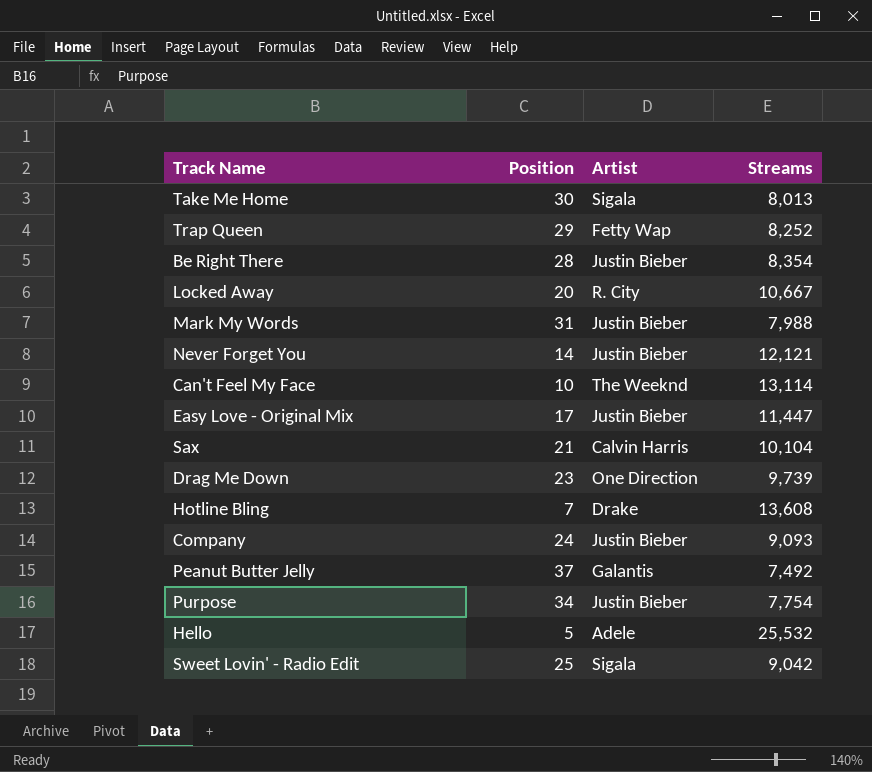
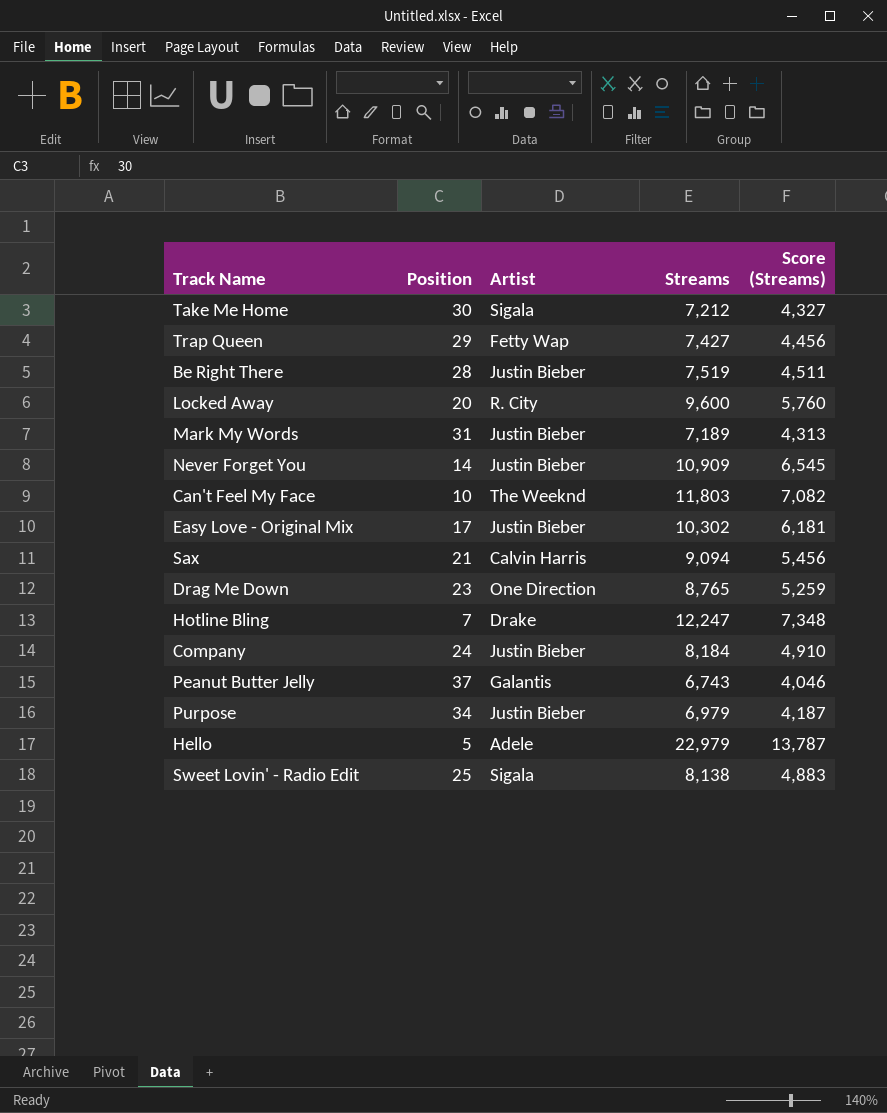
column Score (Streams) | formula: none -> [Streams] * 0.6
Take Me Home | Streams: 8,013 -> 7,212
Trap Queen | Streams: 8,252 -> 7,427
Be Right There | Streams: 8,354 -> 7,519
Locked Away | Streams: 10,667 -> 9,600
Mark My Words | Streams: 7,988 -> 7,189
Never Forget You | Streams: 12,121 -> 10,909
Can't Feel My Face | Streams: 13,114 -> 11,803
Easy Love - Original Mix | Streams: 11,447 -> 10,302
Sax | Streams: 10,104 -> 9,094
Drag Me Down | Streams: 9,739 -> 8,765
Hotline Bling | Streams: 13,608 -> 12,247
Company | Streams: 9,093 -> 8,184
Peanut Butter Jelly | Streams: 7,492 -> 6,743
Purpose | Streams: 7,754 -> 6,979
Hello | Streams: 25,532 -> 22,979
Sweet Lovin' - Radio Edit | Streams: 9,042 -> 8,138

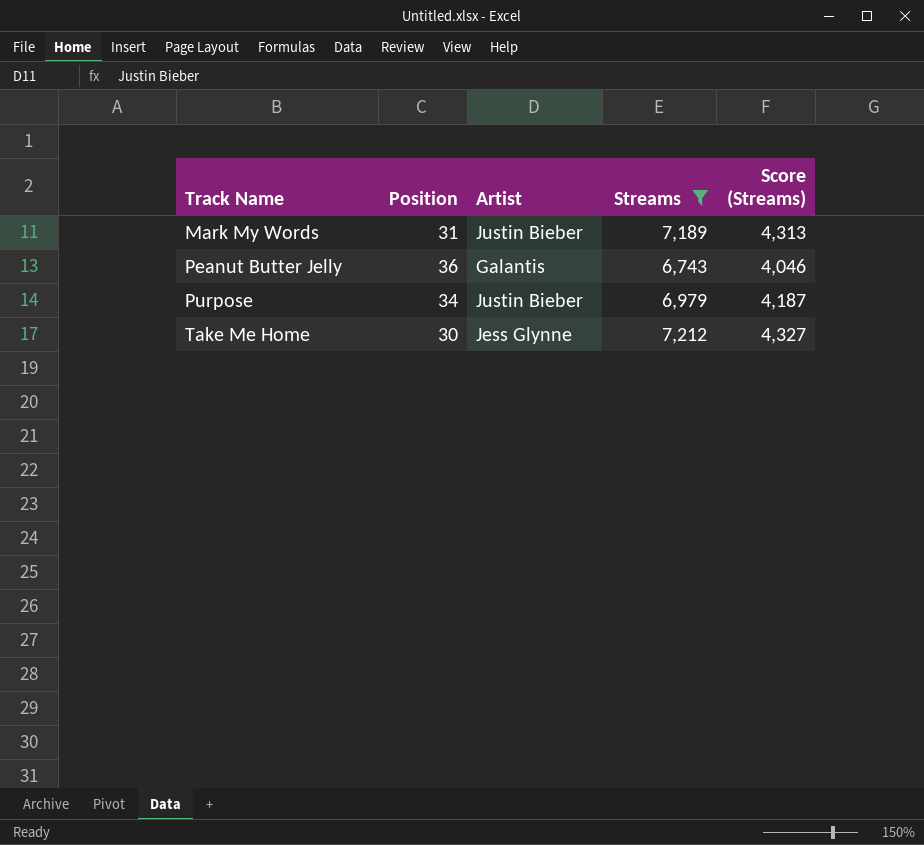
filter: none -> Streams <= 7,212
row order: none -> Track Name ascending
Peanut Butter Jelly | Position: 37 -> 36
Take Me Home | Artist: Sigala -> Jess Glynne

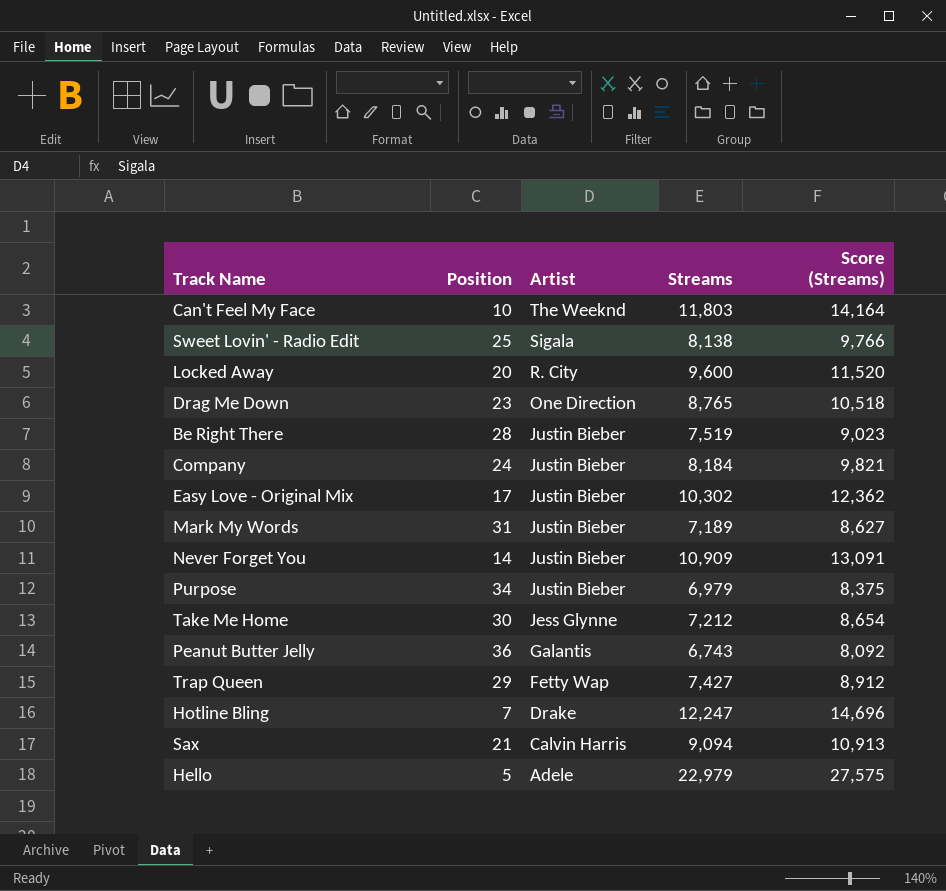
filter: Streams <= 7,212 -> none
row order: Track Name ascending -> Artist descending
column Score (Streams) | formula: [Streams] * 0.6 -> [Streams] * 1.2

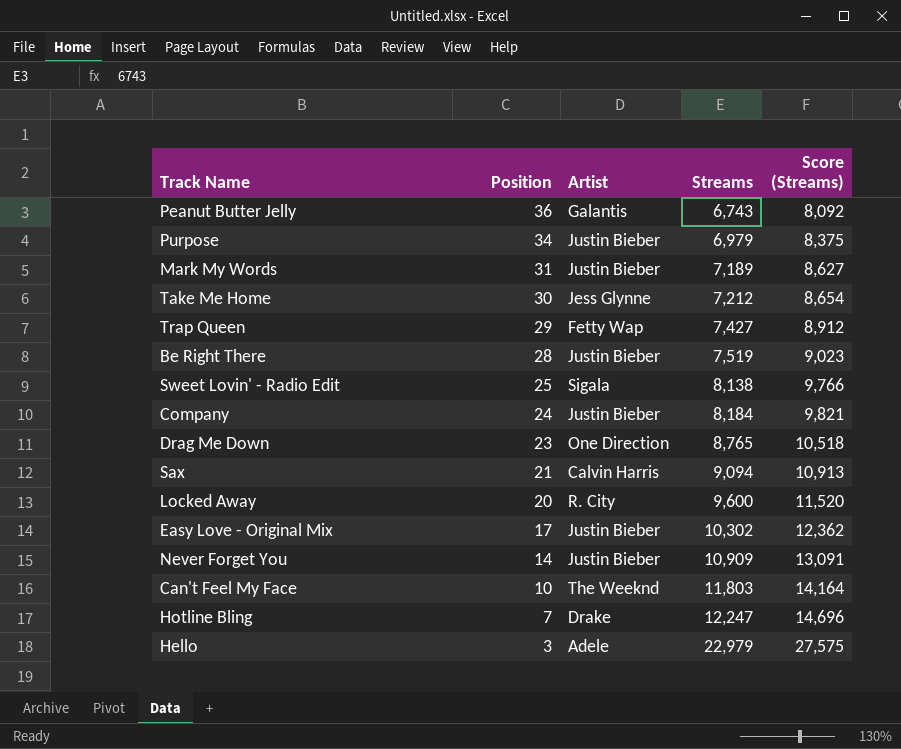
row order: Artist descending -> Position descending
Hello | Position: 5 -> 3

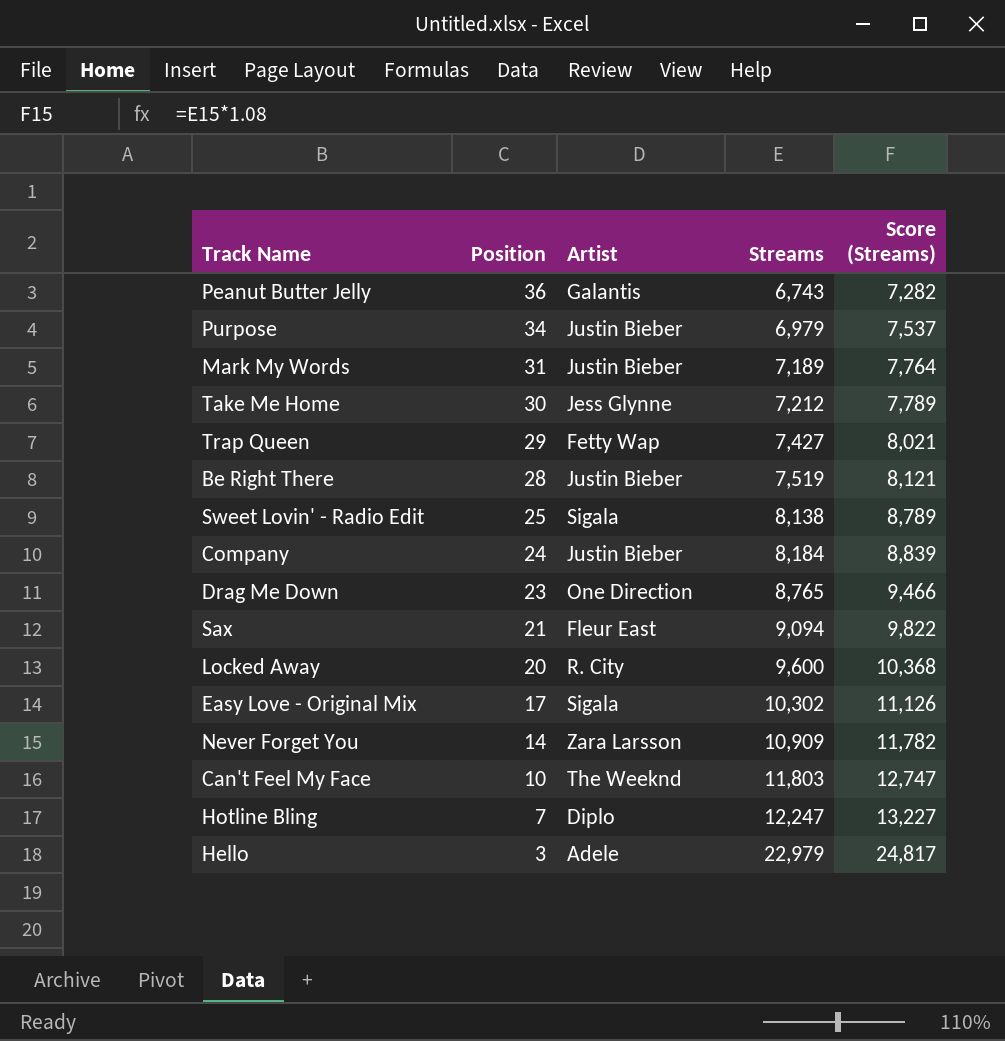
column Score (Streams) | formula: [Streams] * 1.2 -> [Streams] * 1.08
Sax | Artist: Calvin Harris -> Fleur East
Easy Love - Original Mix | Artist: Justin Bieber -> Sigala
Never Forget You | Artist: Justin Bieber -> Zara Larsson
Hotline Bling | Artist: Drake -> Diplo

